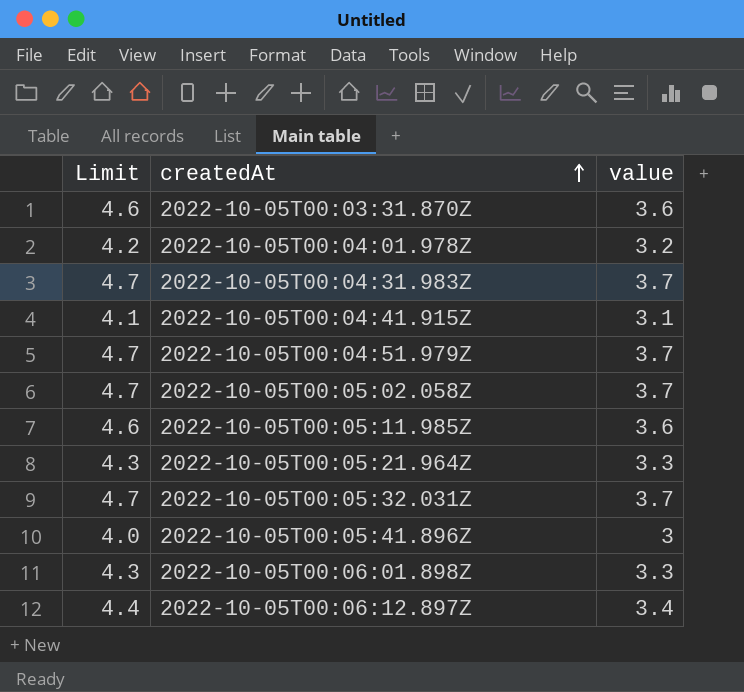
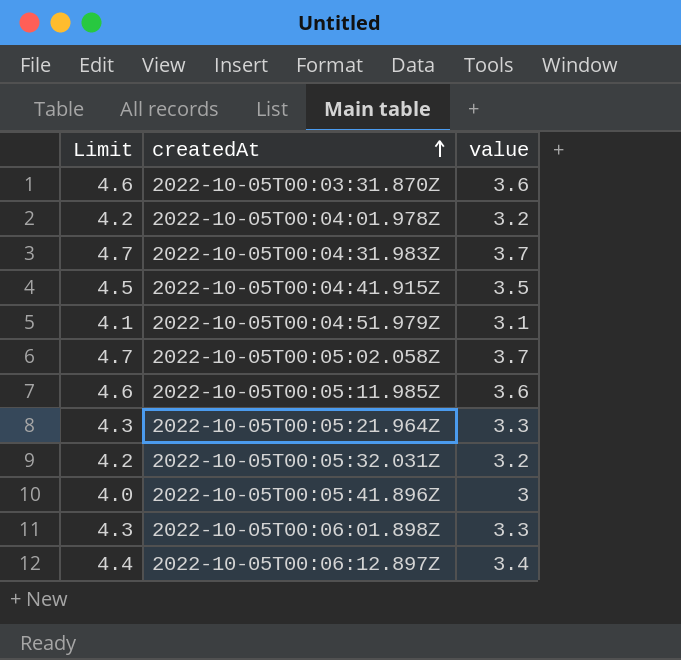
2022-10-05T00:04:41.915Z | Limit: 4.1 -> 4.5
2022-10-05T00:04:41.915Z | value: 3.1 -> 3.5
2022-10-05T00:04:51.979Z | Limit: 4.7 -> 4.1
2022-10-05T00:04:51.979Z | value: 3.7 -> 3.1
2022-10-05T00:05:32.031Z | Limit: 4.7 -> 4.2
2022-10-05T00:05:32.031Z | value: 3.7 -> 3.2

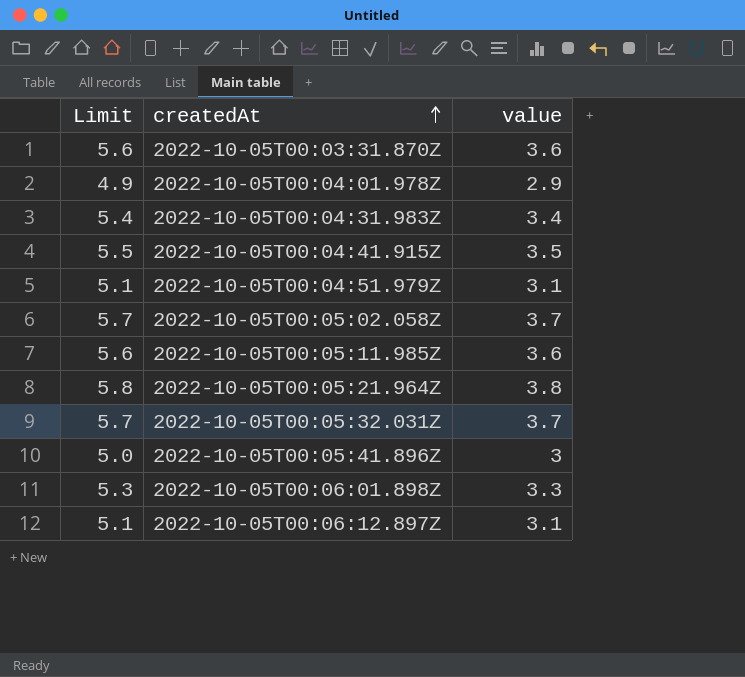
column Limit | formula: [value] + 1 -> [value] + 2
2022-10-05T00:04:01.978Z | value: 3.2 -> 2.9
2022-10-05T00:04:31.983Z | value: 3.7 -> 3.4
2022-10-05T00:05:21.964Z | value: 3.3 -> 3.8
2022-10-05T00:05:32.031Z | value: 3.2 -> 3.7
2022-10-05T00:06:12.897Z | value: 3.4 -> 3.1

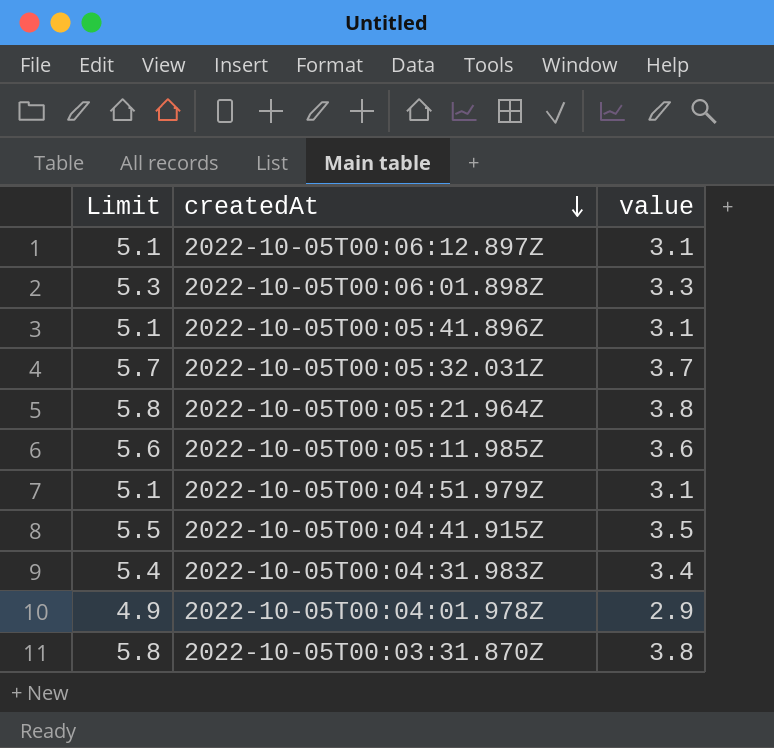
row order: createdAt ascending -> createdAt descending
row 2022-10-05T00:05:02.058Z: 5.7 | 3.7 -> none
2022-10-05T00:05:41.896Z | Limit: 5.0 -> 5.1
2022-10-05T00:05:41.896Z | value: 3 -> 3.1
2022-10-05T00:03:31.870Z | Limit: 5.6 -> 5.8
2022-10-05T00:03:31.870Z | value: 3.6 -> 3.8

